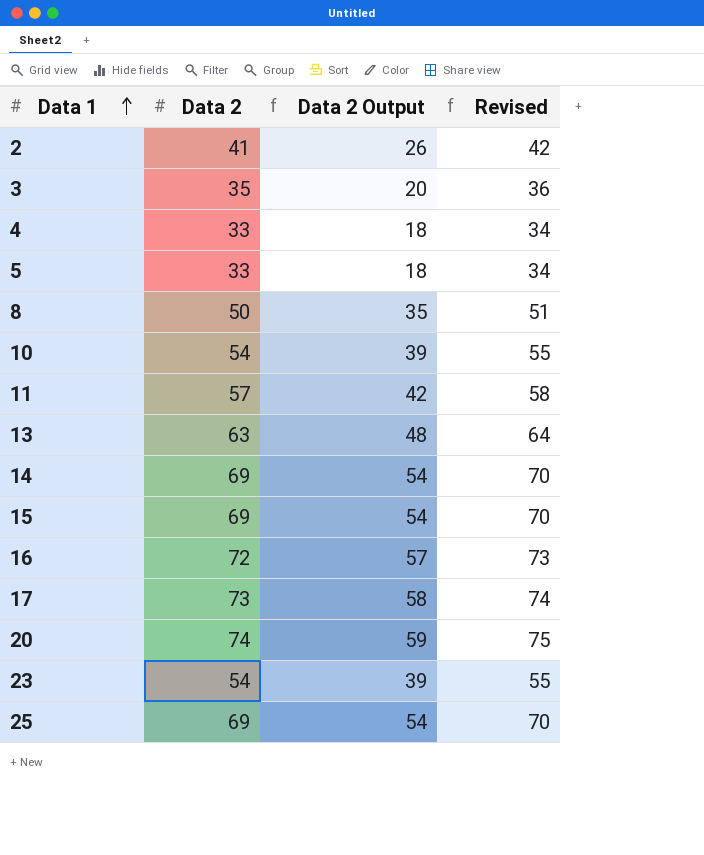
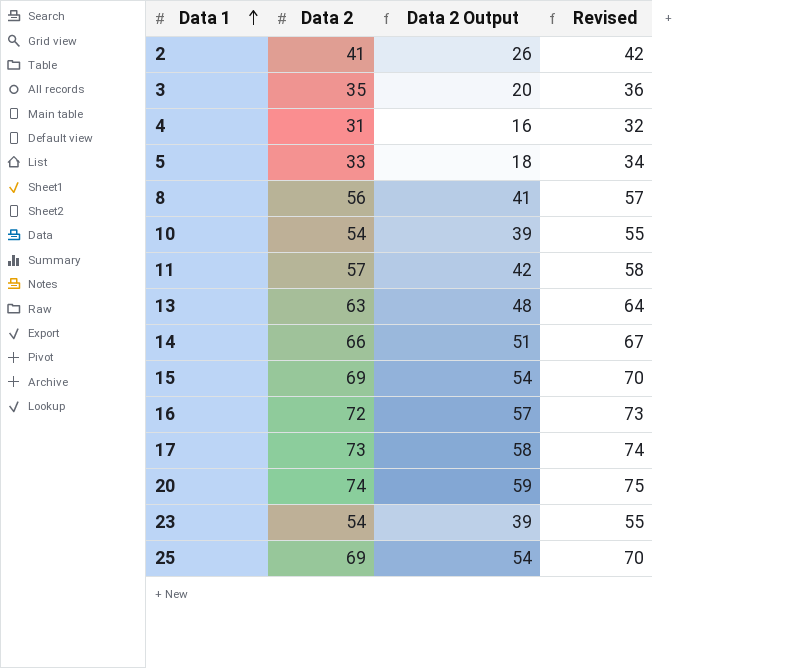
4 | Data 2: 33 -> 31
4 | Data 2 Output: 18 -> 16
4 | Revised: 34 -> 32
8 | Data 2: 50 -> 56
8 | Data 2 Output: 35 -> 41
8 | Revised: 51 -> 57
14 | Data 2: 69 -> 66
14 | Data 2 Output: 54 -> 51
14 | Revised: 70 -> 67

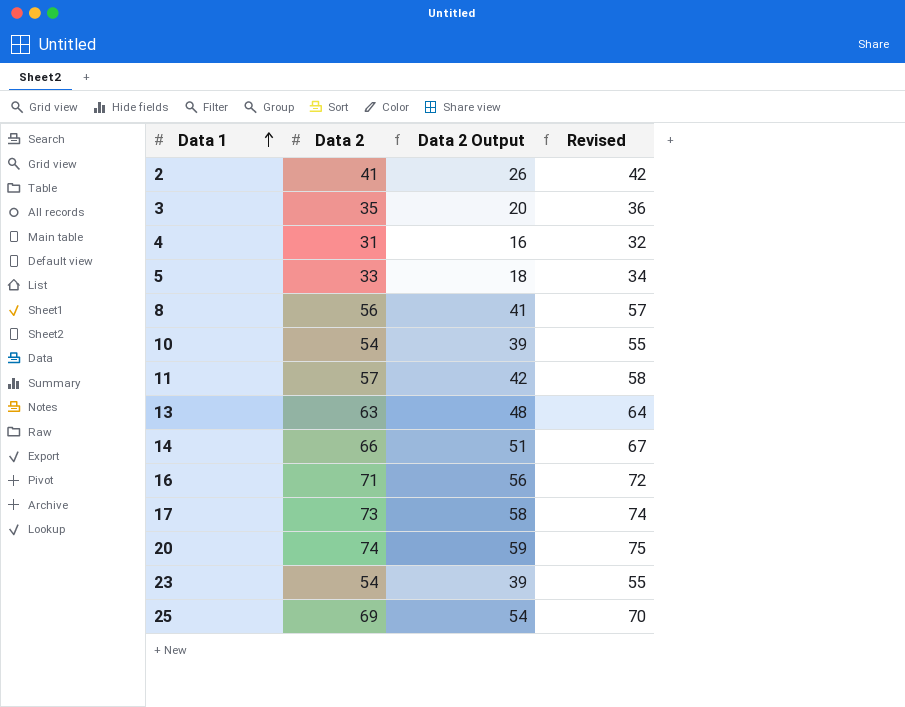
row 15: 69 | 54 | 70 -> none
16 | Data 2: 72 -> 71
16 | Data 2 Output: 57 -> 56
16 | Revised: 73 -> 72

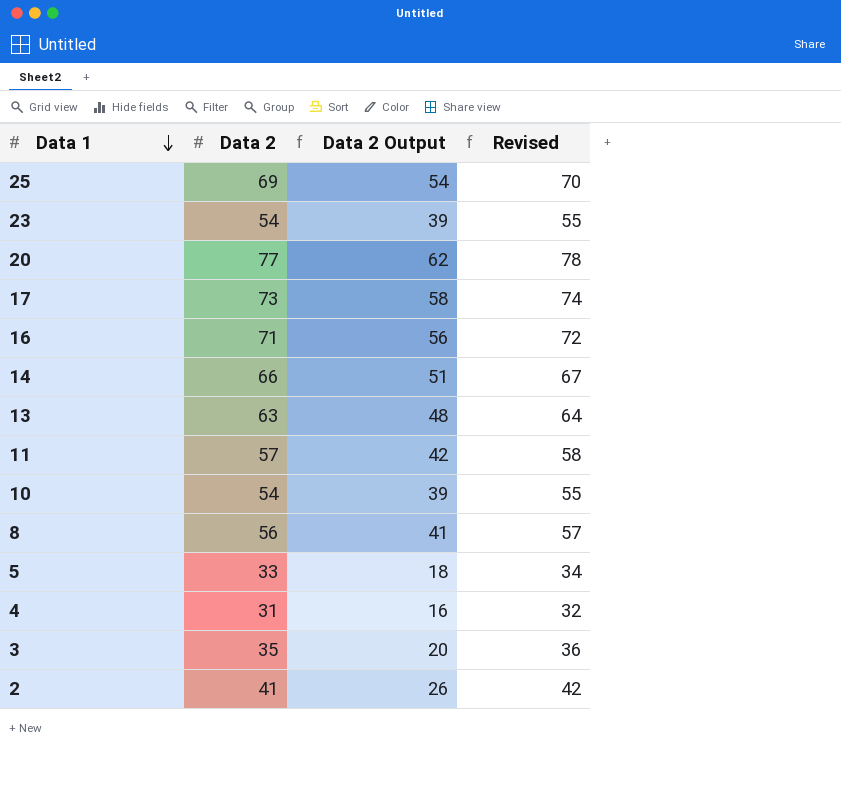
row order: Data 1 ascending -> Data 1 descending
20 | Data 2: 74 -> 77
20 | Data 2 Output: 59 -> 62
20 | Revised: 75 -> 78

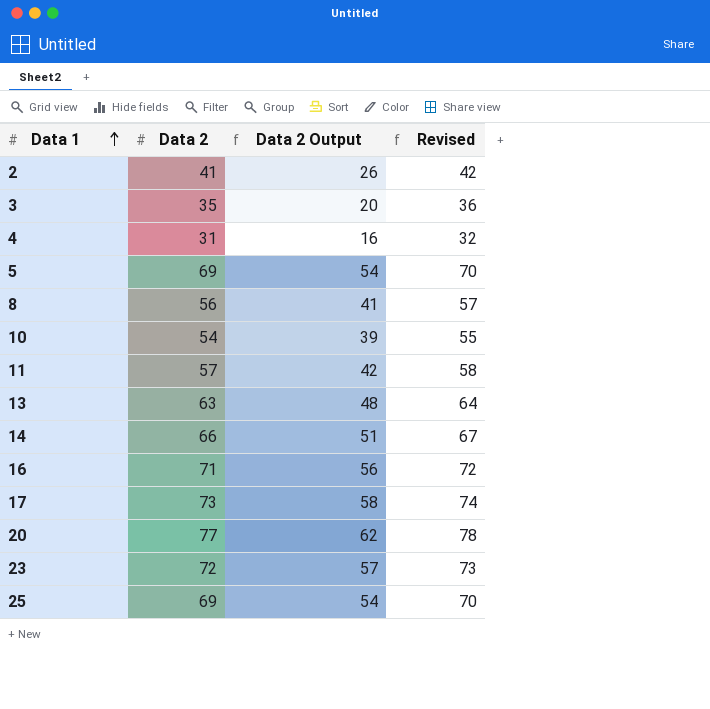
row order: Data 1 descending -> Data 1 ascending
5 | Data 2: 33 -> 69
5 | Data 2 Output: 18 -> 54
5 | Revised: 34 -> 70
23 | Data 2: 54 -> 72
23 | Data 2 Output: 39 -> 57
23 | Revised: 55 -> 73

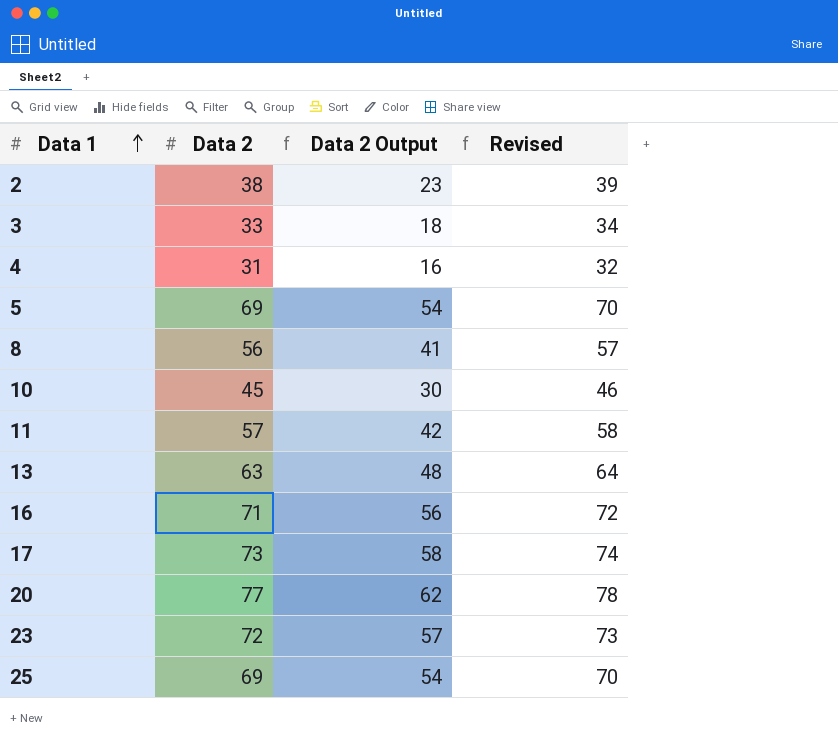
row 14: 66 | 51 | 67 -> none
2 | Data 2: 41 -> 38
2 | Data 2 Output: 26 -> 23
2 | Revised: 42 -> 39
3 | Data 2: 35 -> 33
3 | Data 2 Output: 20 -> 18
3 | Revised: 36 -> 34
10 | Data 2: 54 -> 45
10 | Data 2 Output: 39 -> 30
10 | Revised: 55 -> 46

